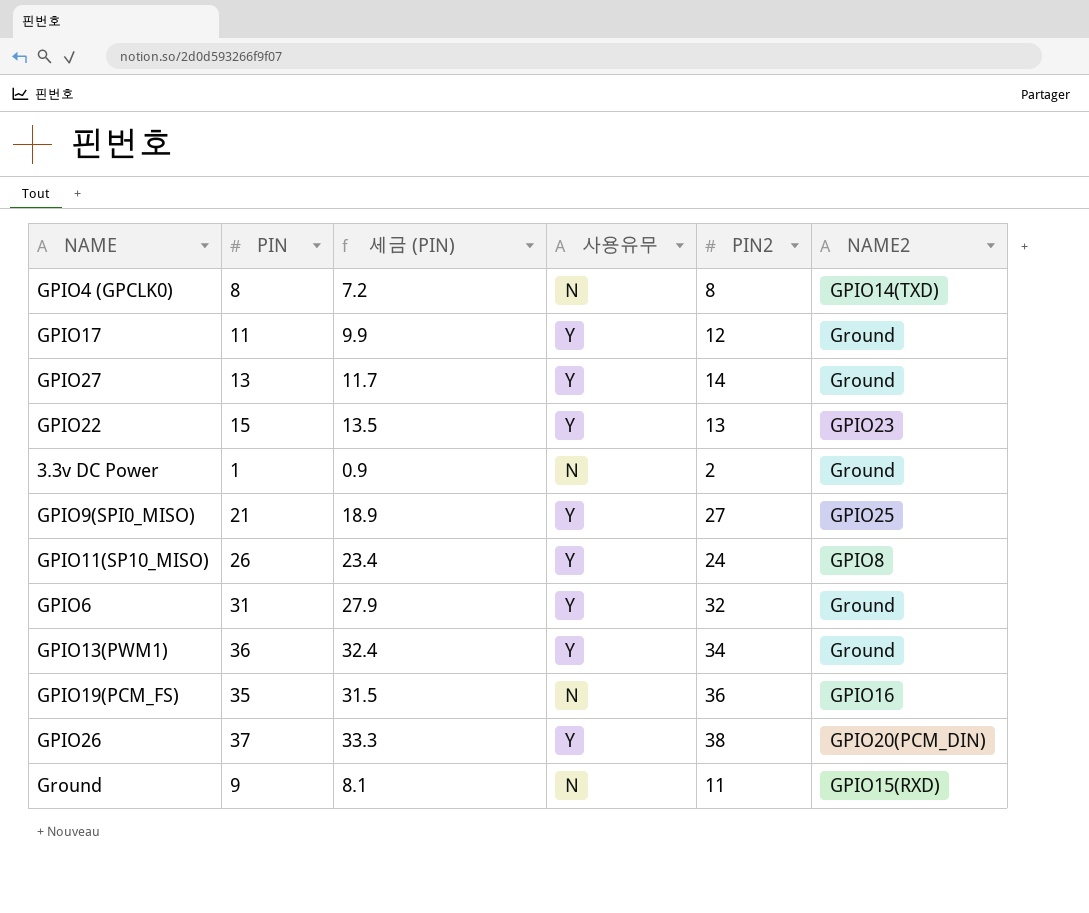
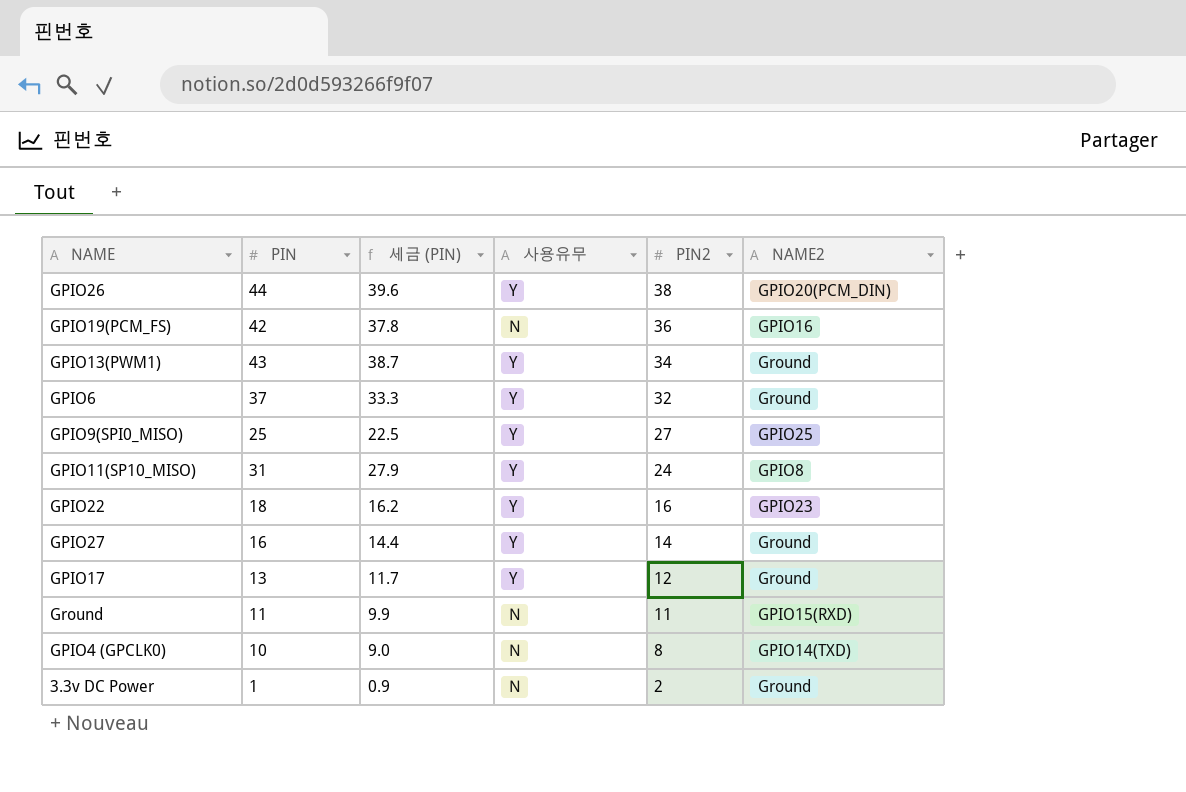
row order: none -> PIN2 descending
GPIO26 | PIN: 37 -> 44
GPIO26 | 세금 (PIN): 33.3 -> 39.6
GPIO19(PCM_FS) | PIN: 35 -> 42
GPIO19(PCM_FS) | 세금 (PIN): 31.5 -> 37.8
GPIO13(PWM1) | PIN: 36 -> 43
GPIO13(PWM1) | 세금 (PIN): 32.4 -> 38.7
GPIO6 | PIN: 31 -> 37
GPIO6 | 세금 (PIN): 27.9 -> 33.3
GPIO9(SPI0_MISO) | PIN: 21 -> 25
GPIO9(SPI0_MISO) | 세금 (PIN): 18.9 -> 22.5
GPIO11(SP10_MISO) | PIN: 26 -> 31
GPIO11(SP10_MISO) | 세금 (PIN): 23.4 -> 27.9
GPIO22 | PIN: 15 -> 18
GPIO22 | 세금 (PIN): 13.5 -> 16.2
GPIO22 | PIN2: 13 -> 16
GPIO27 | PIN: 13 -> 16
GPIO27 | 세금 (PIN): 11.7 -> 14.4
GPIO17 | PIN: 11 -> 13
GPIO17 | 세금 (PIN): 9.9 -> 11.7
Ground | PIN: 9 -> 11
Ground | 세금 (PIN): 8.1 -> 9.9
GPIO4 (GPCLK0) | PIN: 8 -> 10
GPIO4 (GPCLK0) | 세금 (PIN): 7.2 -> 9.0

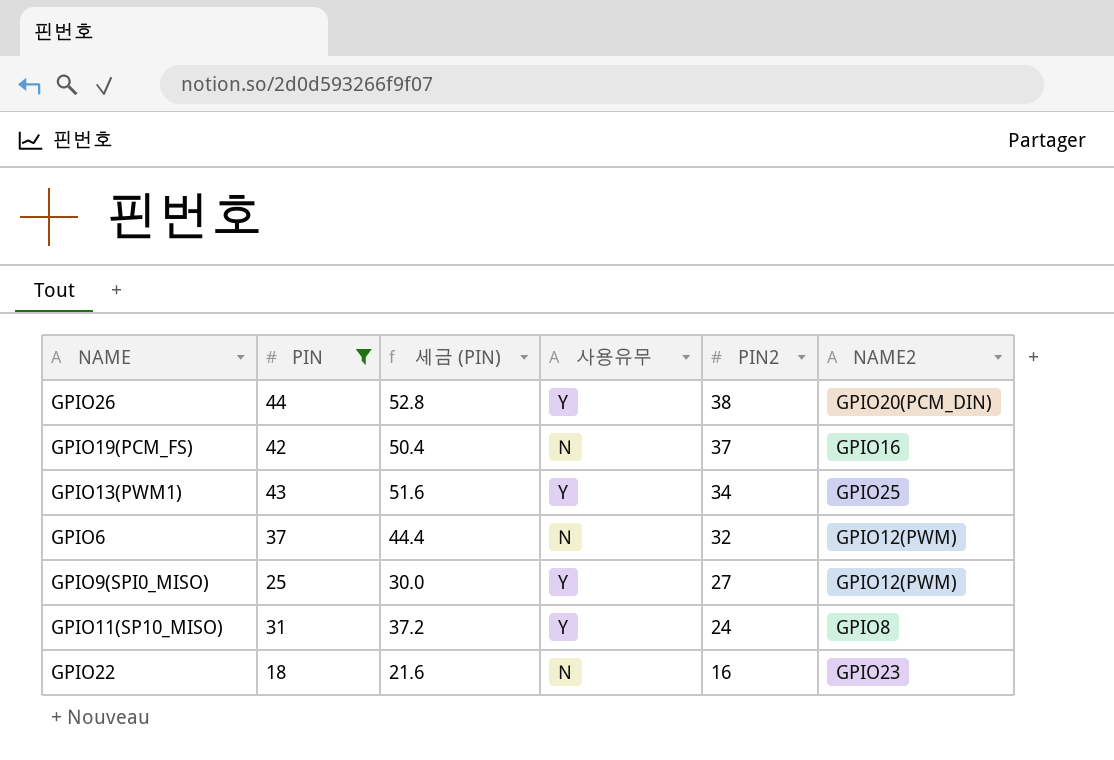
filter: none -> PIN >= 18
column 세금 (PIN) | formula: [PIN] * 0.9 -> [PIN] * 1.2
GPIO19(PCM_FS) | PIN2: 36 -> 37
GPIO13(PWM1) | NAME2: Ground -> GPIO25
GPIO6 | 사용유무: Y -> N
GPIO6 | NAME2: Ground -> GPIO12(PWM)
GPIO9(SPI0_MISO) | NAME2: GPIO25 -> GPIO12(PWM)
GPIO22 | 사용유무: Y -> N

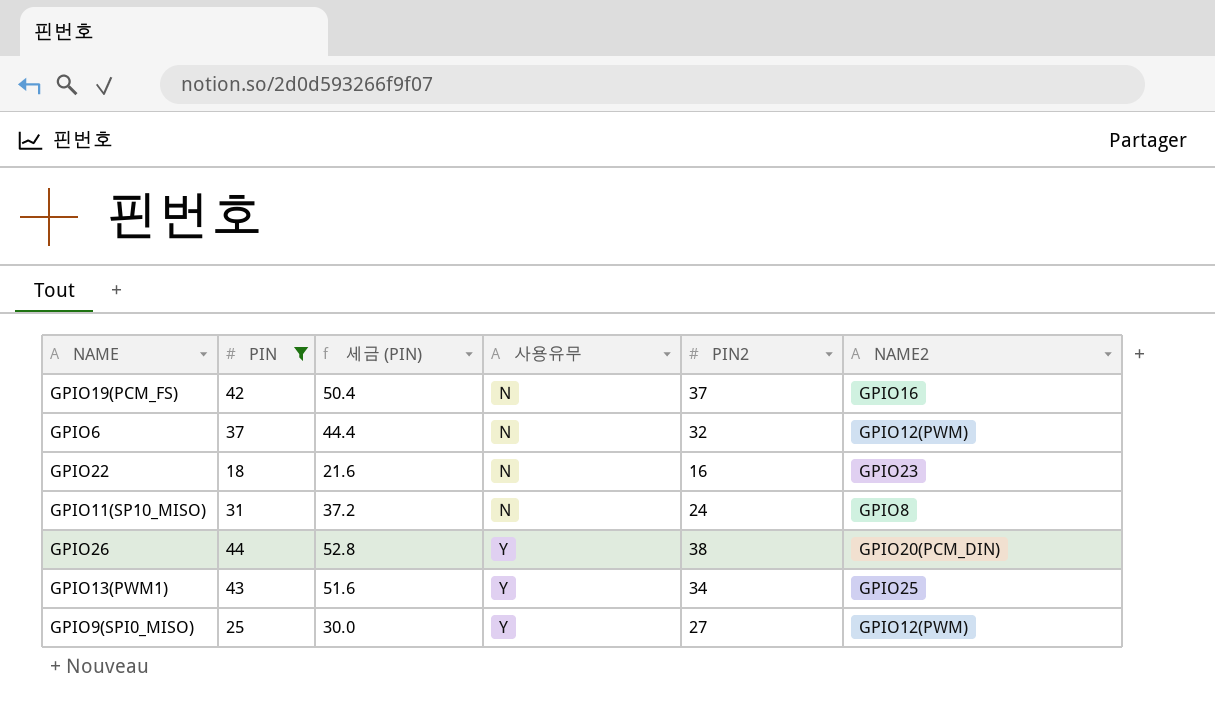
row order: PIN2 descending -> 사용유무 ascending
GPIO11(SP10_MISO) | 사용유무: Y -> N

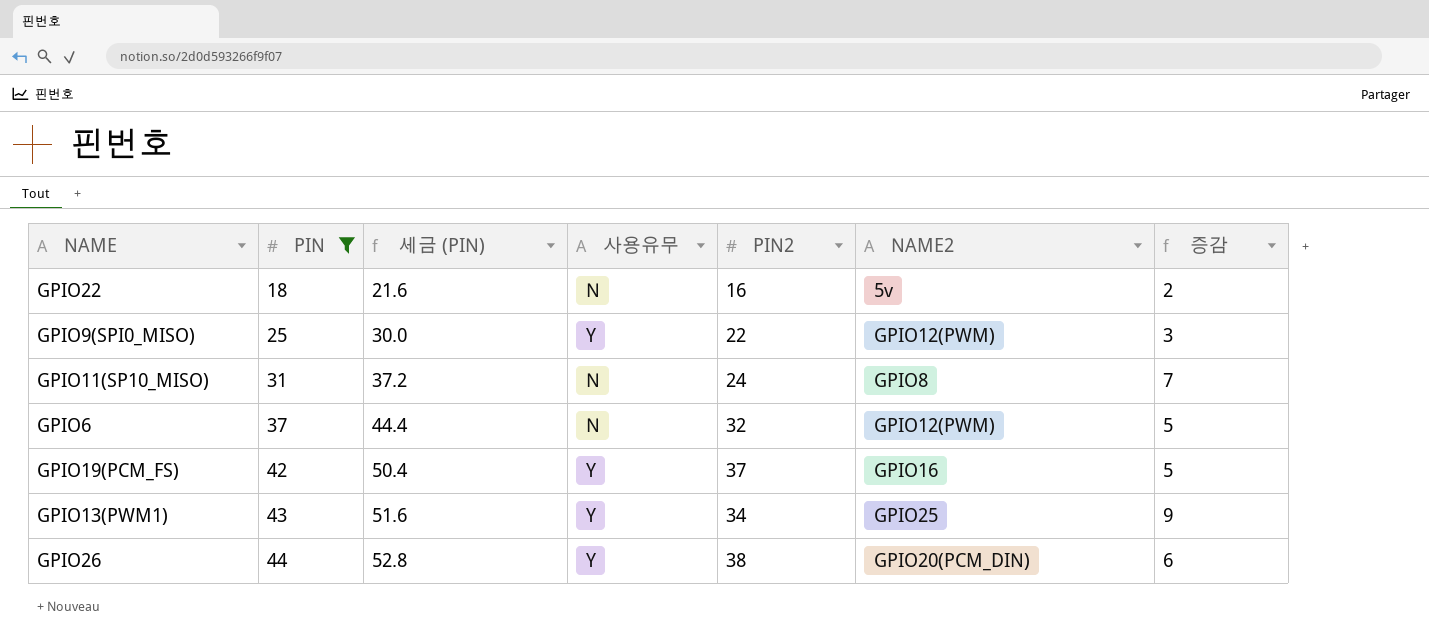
row order: 사용유무 ascending -> PIN ascending
column 증감 | formula: none -> [PIN] - [PIN2]
GPIO22 | NAME2: GPIO23 -> 5v
GPIO9(SPI0_MISO) | PIN2: 27 -> 22
GPIO19(PCM_FS) | 사용유무: N -> Y

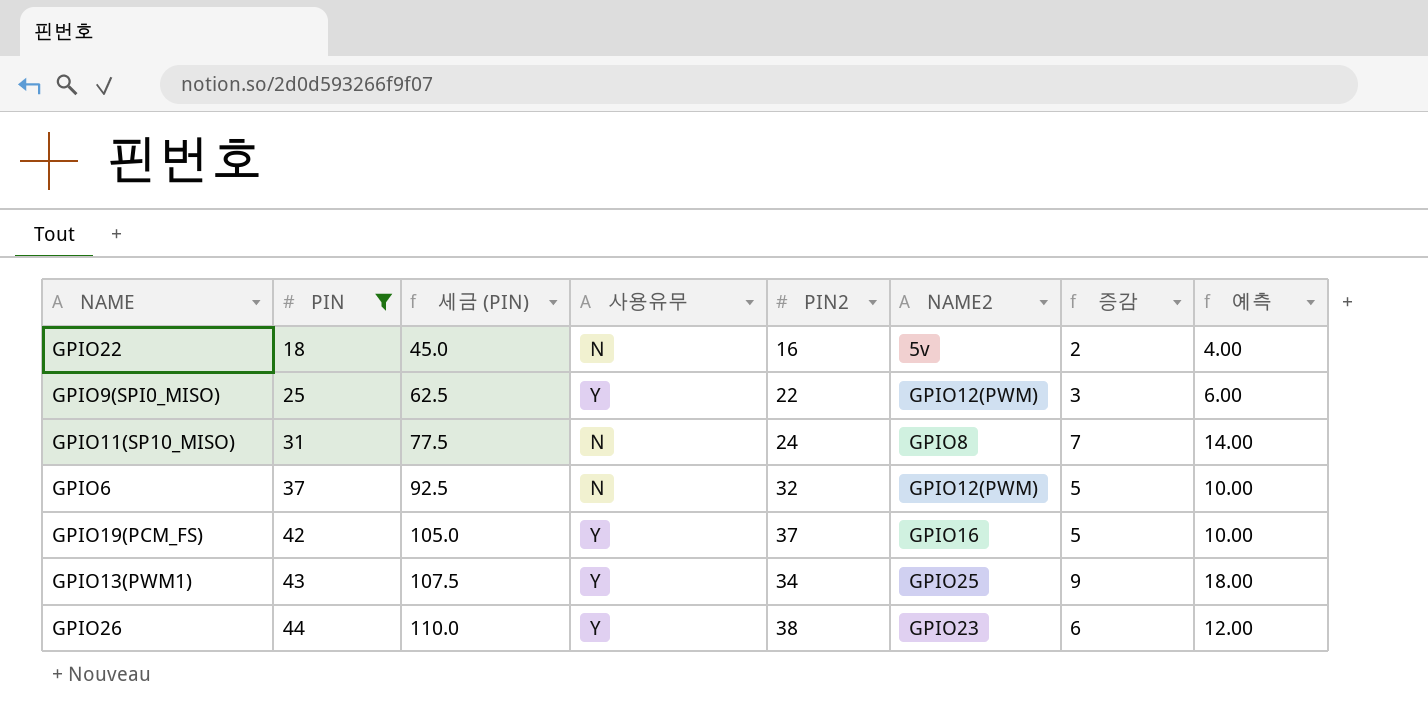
column 세금 (PIN) | formula: [PIN] * 1.2 -> [PIN] * 2.5
column 예측 | formula: none -> [증감] * 2
GPIO26 | NAME2: GPIO20(PCM_DIN) -> GPIO23

